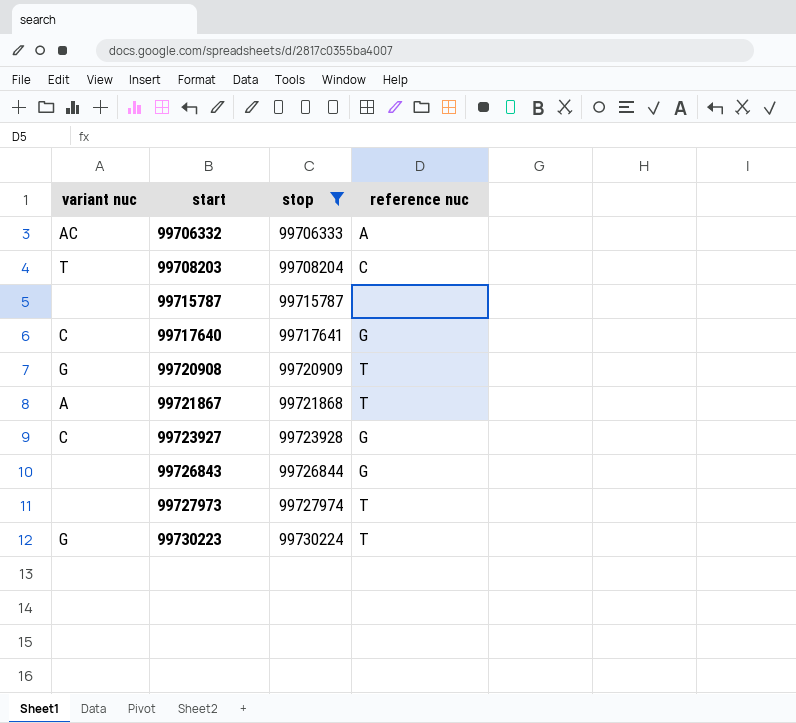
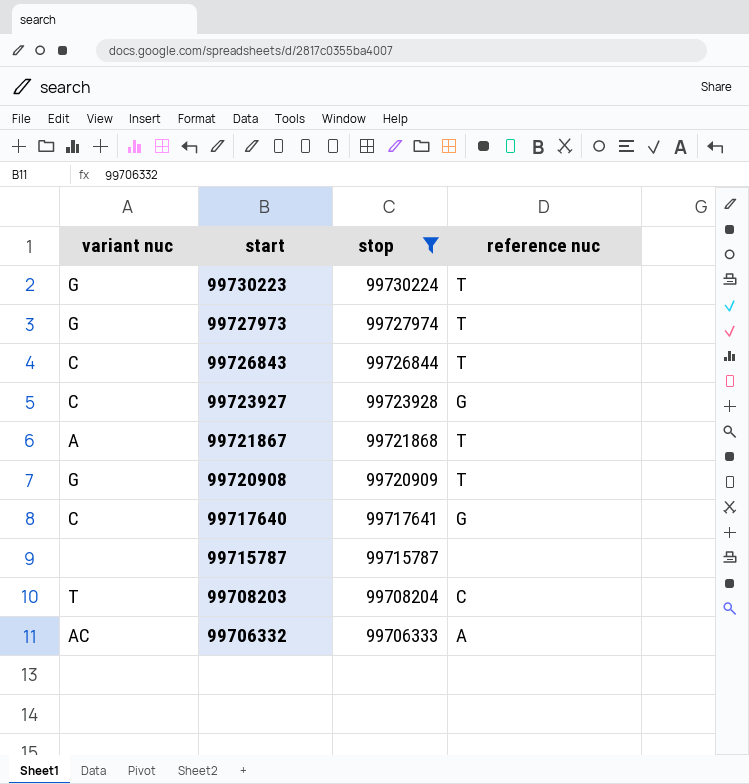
row order: start ascending -> start descending
99727973 | variant nuc: none -> G
99726843 | variant nuc: none -> C
99726843 | reference nuc: G -> T

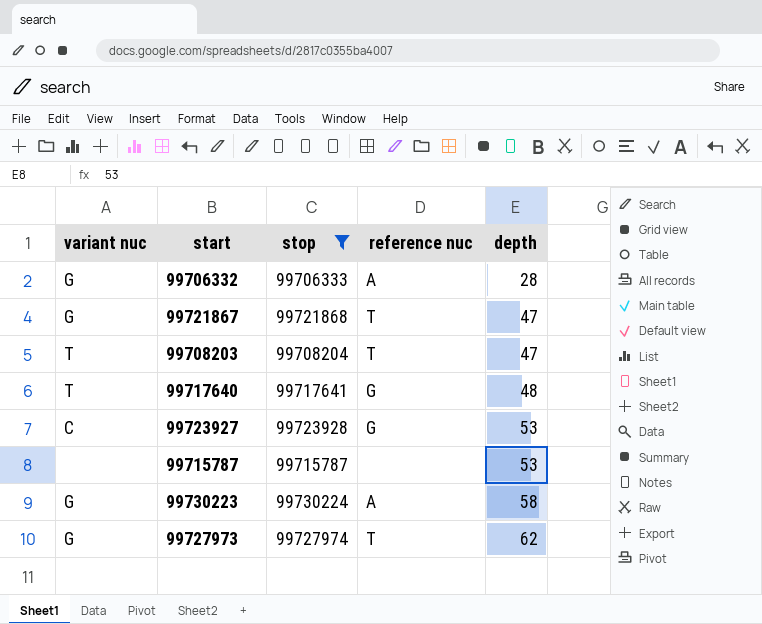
row order: start descending -> depth ascending
column depth | position: none -> 5
row 99726843: C | 99726844 | T -> none
row 99720908: G | 99720909 | T -> none
99706332 | variant nuc: AC -> G
99721867 | variant nuc: A -> G
99708203 | reference nuc: C -> T
99717640 | variant nuc: C -> T
99730223 | reference nuc: T -> A

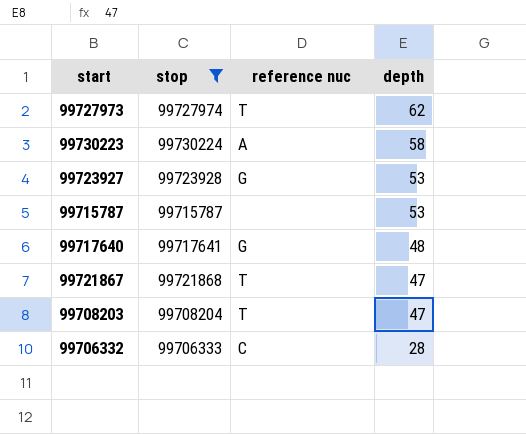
row order: depth ascending -> depth descending
column variant nuc | position: 1 -> none
99706332 | reference nuc: A -> C

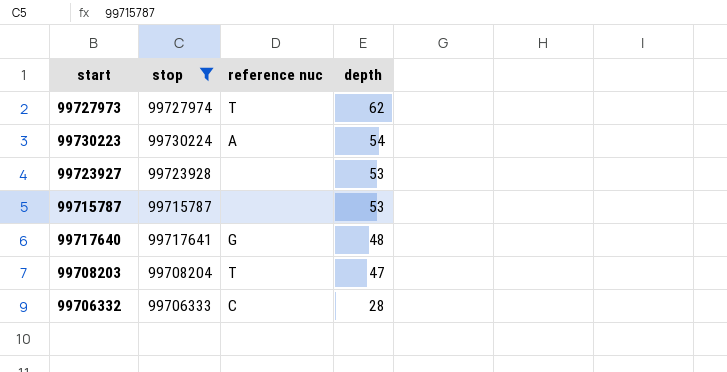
row 99721867: 99721868 | T | 47 -> none
99730223 | depth: 58 -> 54
99723927 | reference nuc: G -> none

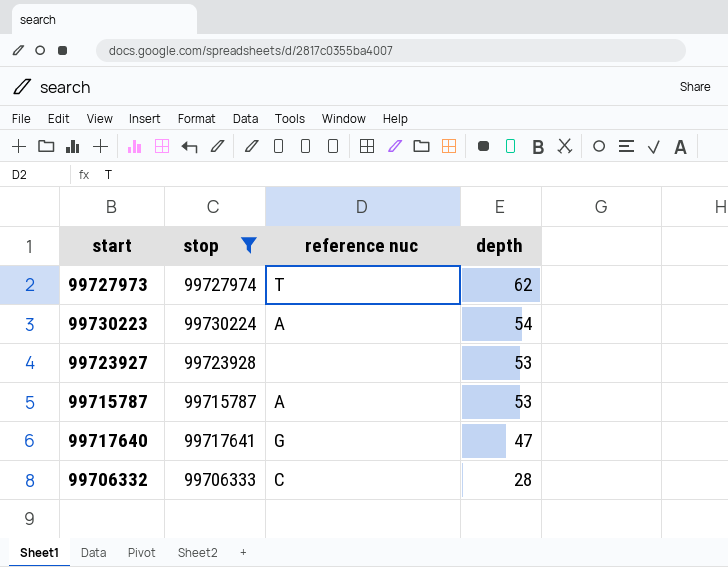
row 99708203: 99708204 | T | 47 -> none
99715787 | reference nuc: none -> A
99717640 | depth: 48 -> 47

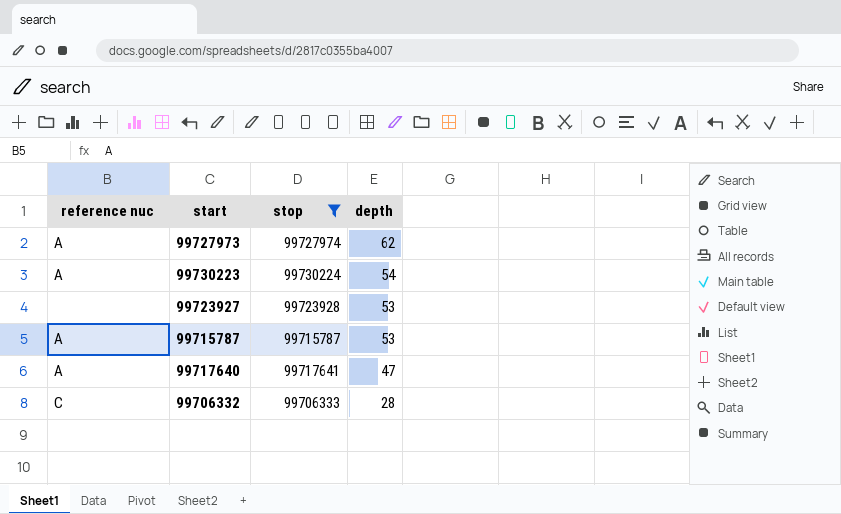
column reference nuc | position: 3 -> 1
99727973 | reference nuc: T -> A
99717640 | reference nuc: G -> A

